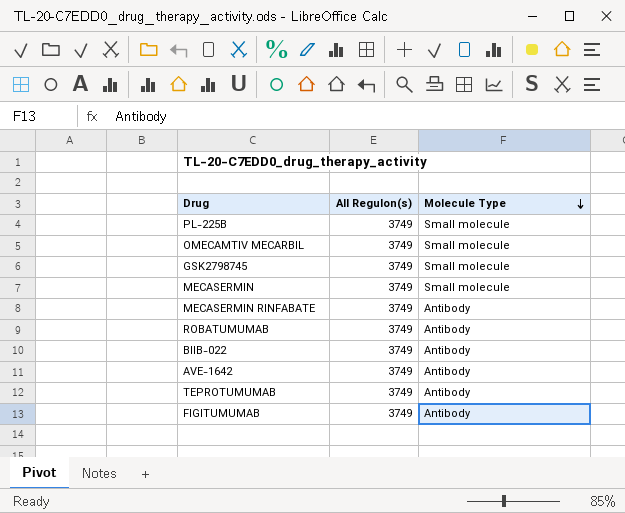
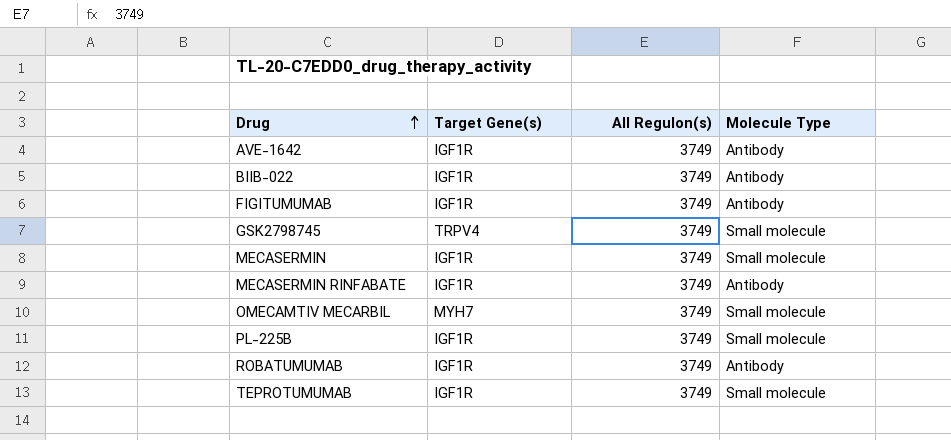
row order: Molecule Type descending -> Drug ascending
column Target Gene(s) | position: none -> 2
TEPROTUMUMAB | Molecule Type: Antibody -> Small molecule

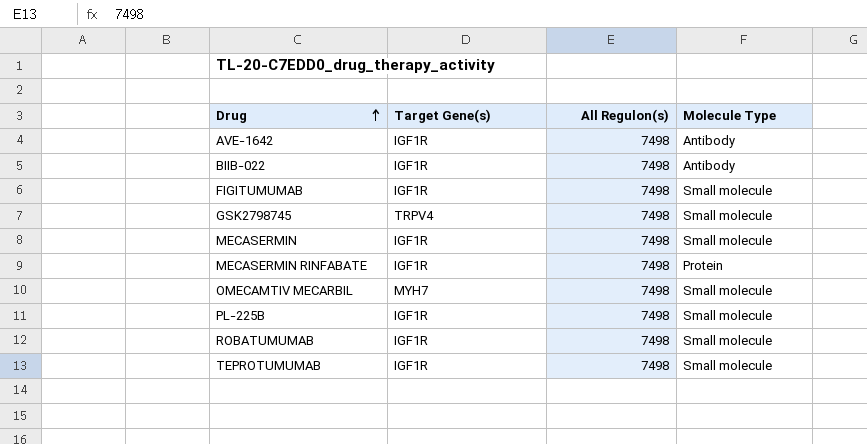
AVE-1642 | All Regulon(s): 3749 -> 7498
BIIB-022 | All Regulon(s): 3749 -> 7498
FIGITUMUMAB | All Regulon(s): 3749 -> 7498
FIGITUMUMAB | Molecule Type: Antibody -> Small molecule
GSK2798745 | All Regulon(s): 3749 -> 7498
MECASERMIN | All Regulon(s): 3749 -> 7498
MECASERMIN RINFABATE | All Regulon(s): 3749 -> 7498
MECASERMIN RINFABATE | Molecule Type: Antibody -> Protein
OMECAMTIV MECARBIL | All Regulon(s): 3749 -> 7498
PL-225B | All Regulon(s): 3749 -> 7498
ROBATUMUMAB | All Regulon(s): 3749 -> 7498
ROBATUMUMAB | Molecule Type: Antibody -> Small molecule
TEPROTUMUMAB | All Regulon(s): 3749 -> 7498

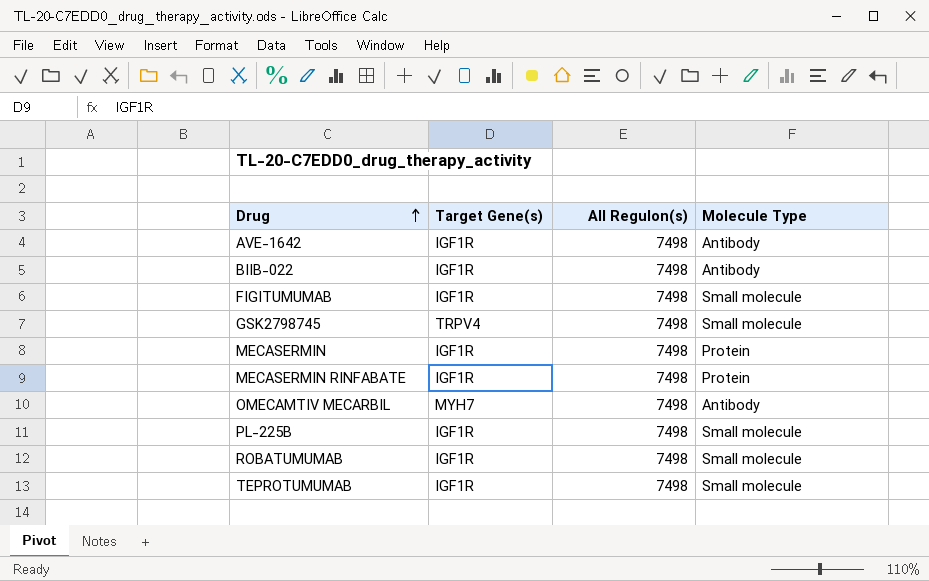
MECASERMIN | Molecule Type: Small molecule -> Protein
OMECAMTIV MECARBIL | Molecule Type: Small molecule -> Antibody

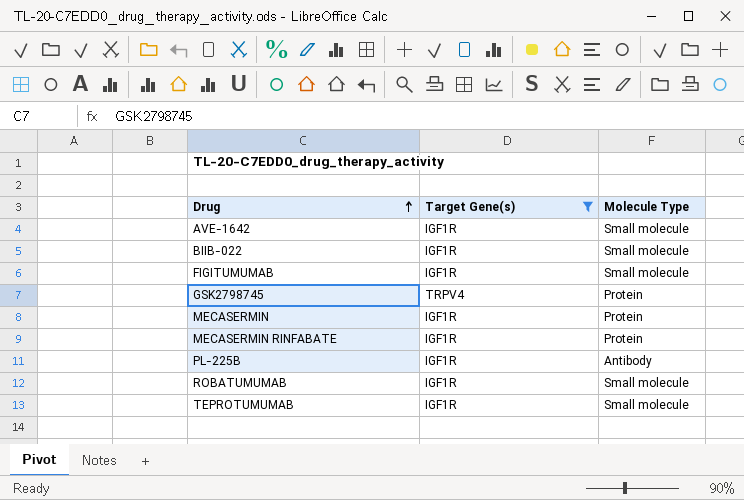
filter: none -> Target Gene(s) != MYH7
column All Regulon(s) | position: 3 -> none
AVE-1642 | Molecule Type: Antibody -> Small molecule
BIIB-022 | Molecule Type: Antibody -> Small molecule
GSK2798745 | Molecule Type: Small molecule -> Protein
PL-225B | Molecule Type: Small molecule -> Antibody

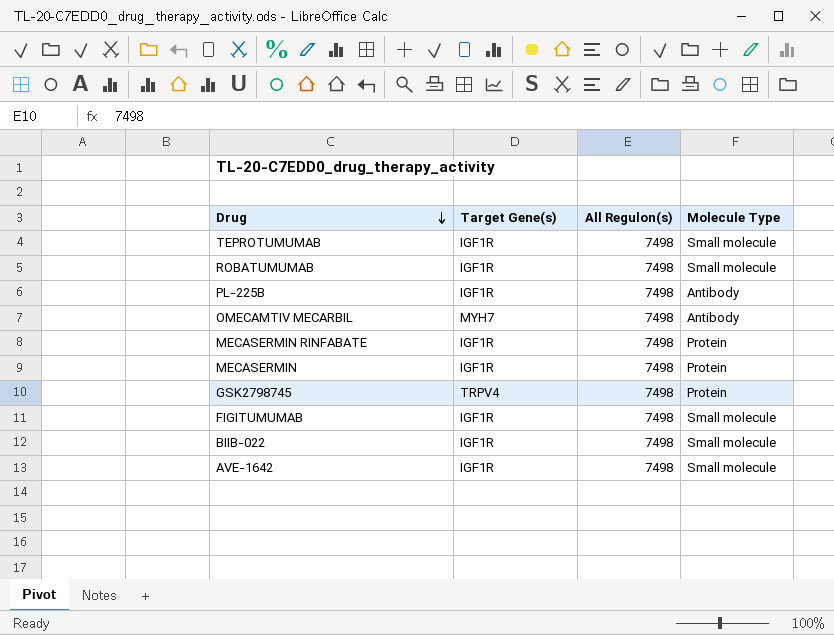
filter: Target Gene(s) != MYH7 -> none
row order: Drug ascending -> Drug descending
column All Regulon(s) | position: none -> 3

